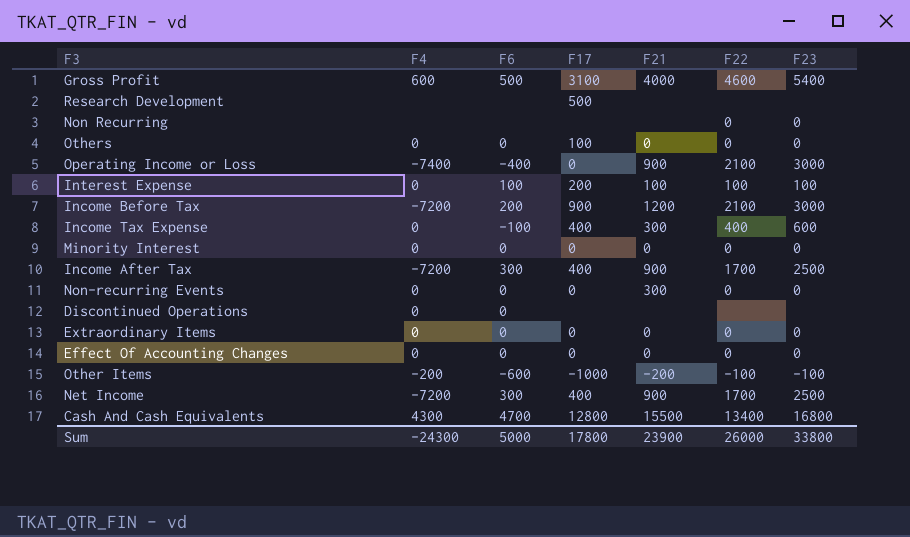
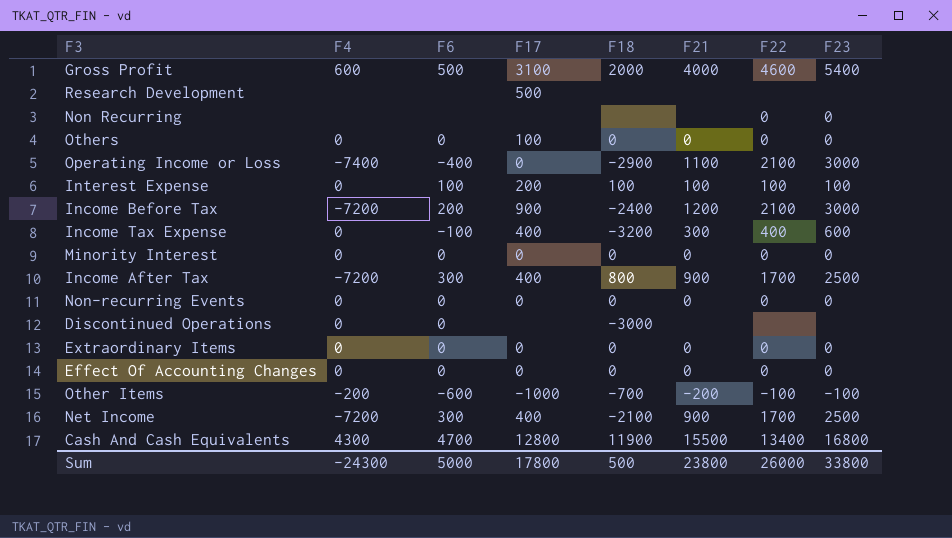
column F18 | position: none -> 5
Operating Income or Loss | F21: 900 -> 1100
Non-recurring Events | F21: 300 -> 0
Sum | F21: 23900 -> 23800

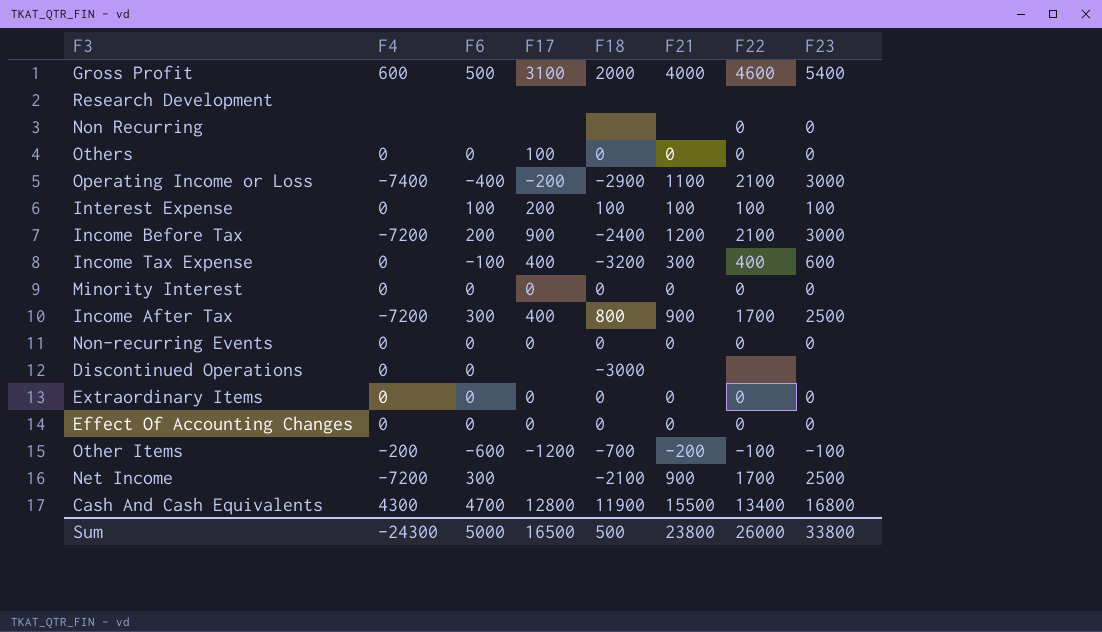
Research Development | F17: 500 -> none
Operating Income or Loss | F17: 0 -> -200
Other Items | F17: -1000 -> -1200
Net Income | F17: 400 -> none
Sum | F17: 17800 -> 16500

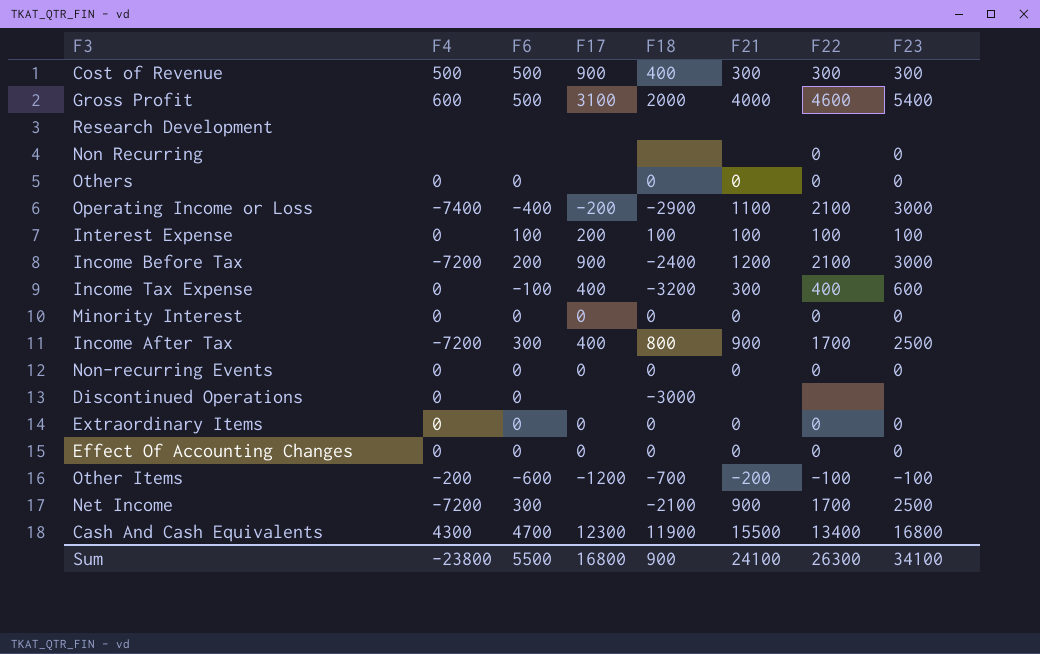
row Cost of Revenue: none -> 500 | 500 | 900 | 400 | 300 | 300 | 300
Others | F17: 100 -> none
Cash And Cash Equivalents | F17: 12800 -> 12300
Sum | F4: -24300 -> -23800
Sum | F6: 5000 -> 5500
Sum | F17: 16500 -> 16800
Sum | F18: 500 -> 900
Sum | F21: 23800 -> 24100
Sum | F22: 26000 -> 26300
Sum | F23: 33800 -> 34100

